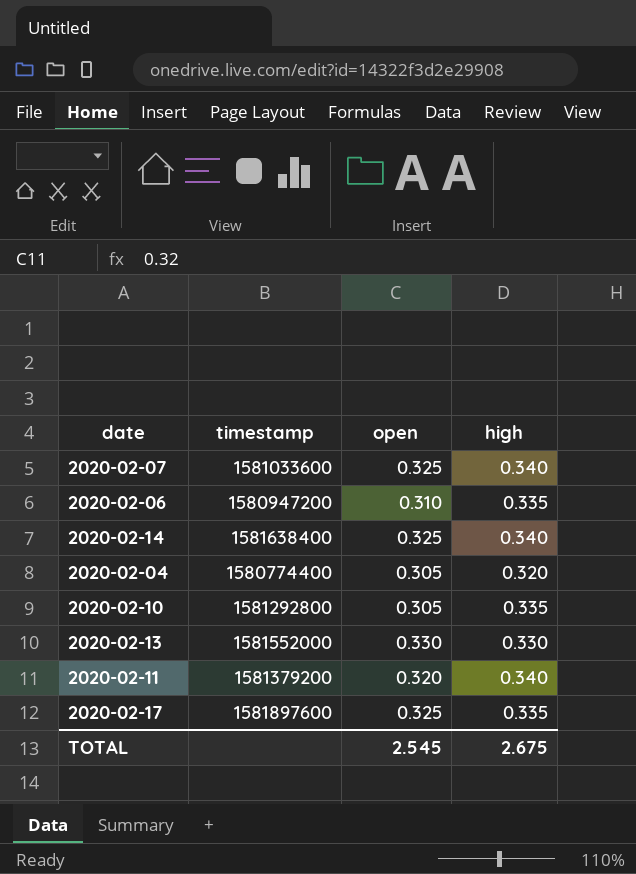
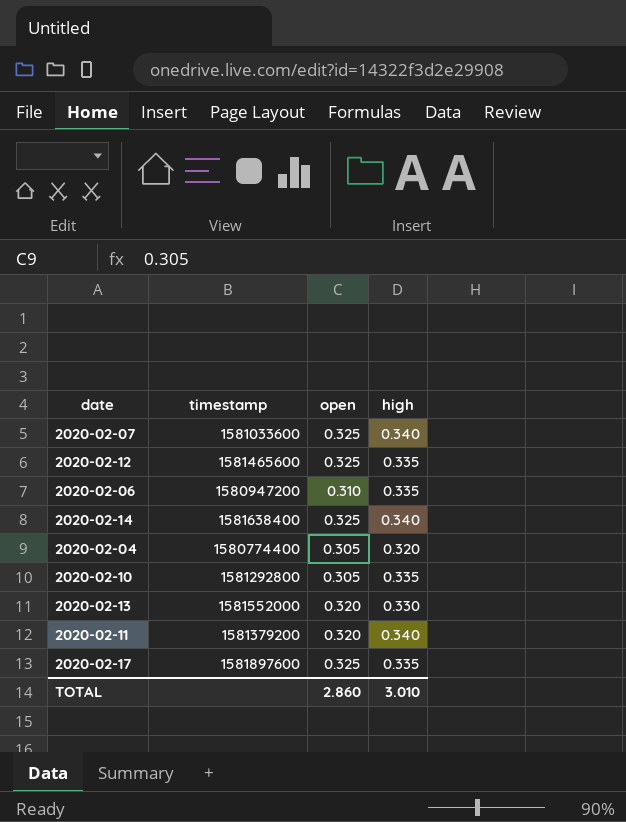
row 2020-02-12: none -> 1581465600 | 0.325 | 0.335
2020-02-13 | open: 0.330 -> 0.320
TOTAL | open: 2.545 -> 2.860
TOTAL | high: 2.675 -> 3.010

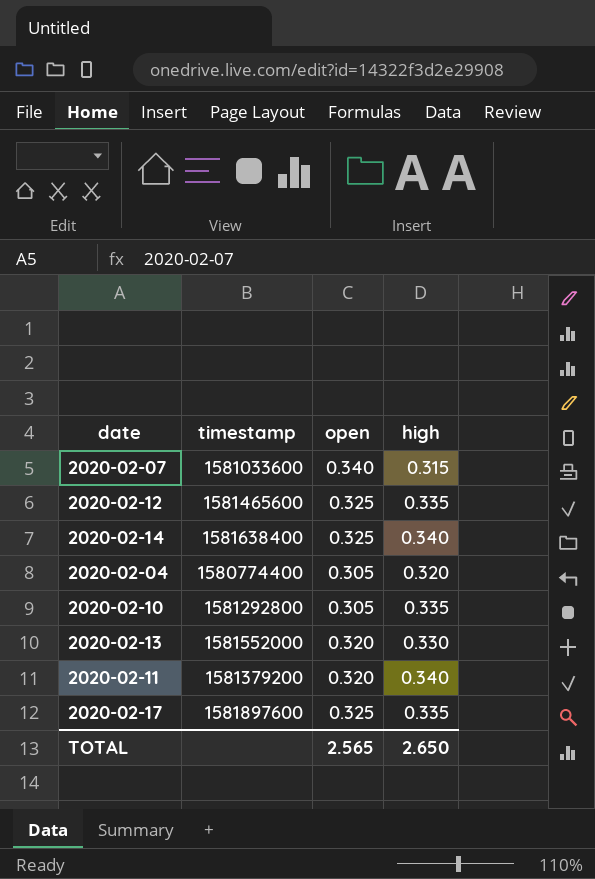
row 2020-02-06: 1580947200 | 0.310 | 0.335 -> none
2020-02-07 | open: 0.325 -> 0.340
2020-02-07 | high: 0.340 -> 0.315
TOTAL | open: 2.860 -> 2.565
TOTAL | high: 3.010 -> 2.650

